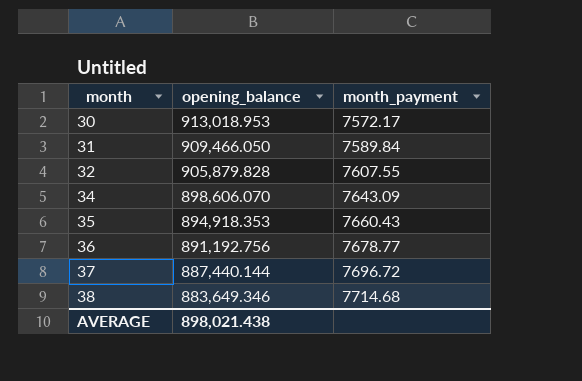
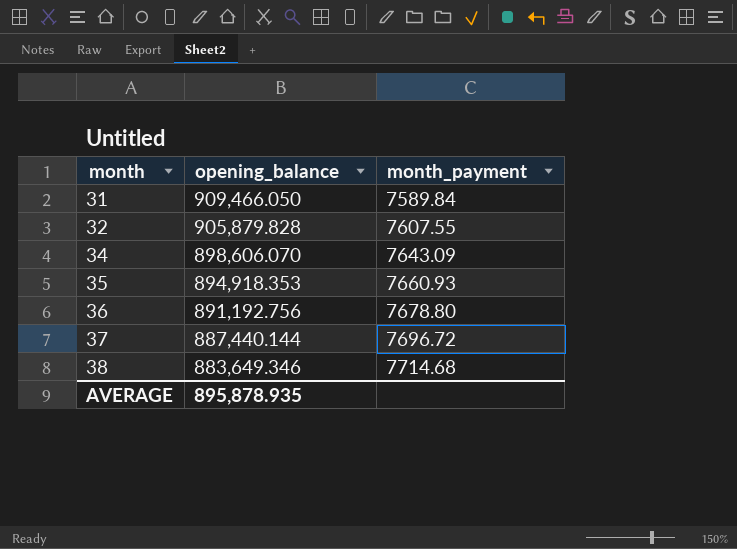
row 30: 913,018.953 | 7572.17 -> none
35 | month_payment: 7660.43 -> 7660.93
36 | month_payment: 7678.77 -> 7678.80
AVERAGE | opening_balance: 898,021.438 -> 895,878.935

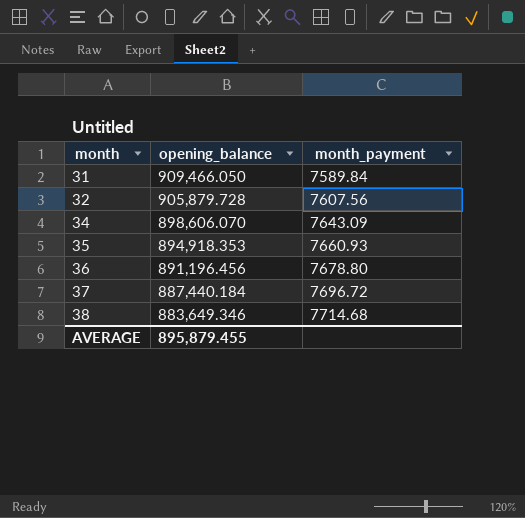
32 | opening_balance: 905,879.828 -> 905,879.728
32 | month_payment: 7607.55 -> 7607.56
36 | opening_balance: 891,192.756 -> 891,196.456
37 | opening_balance: 887,440.144 -> 887,440.184
AVERAGE | opening_balance: 895,878.935 -> 895,879.455

